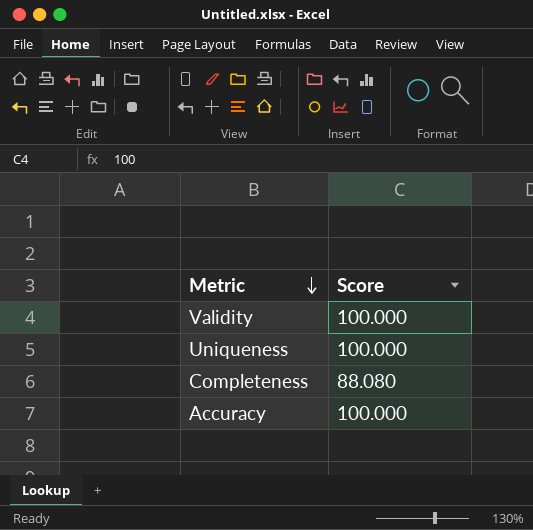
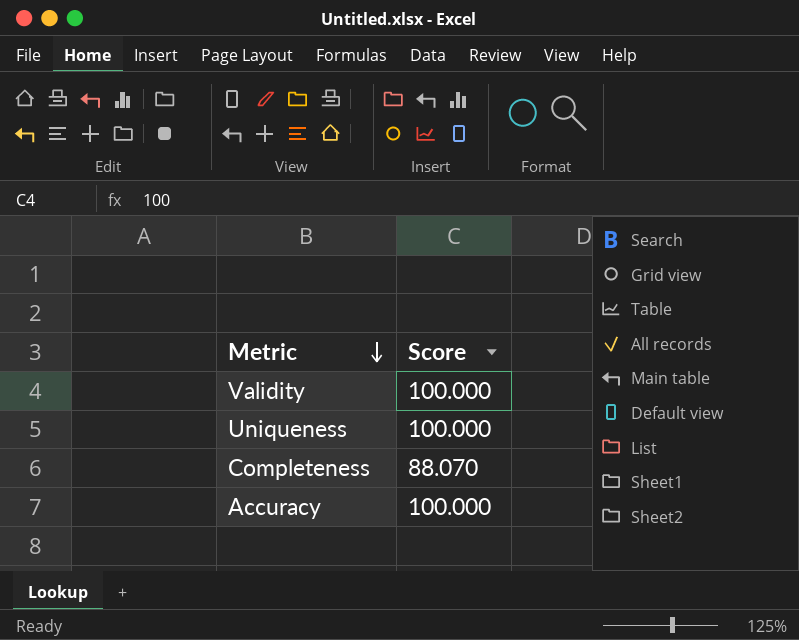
Completeness | Score: 88.080 -> 88.070

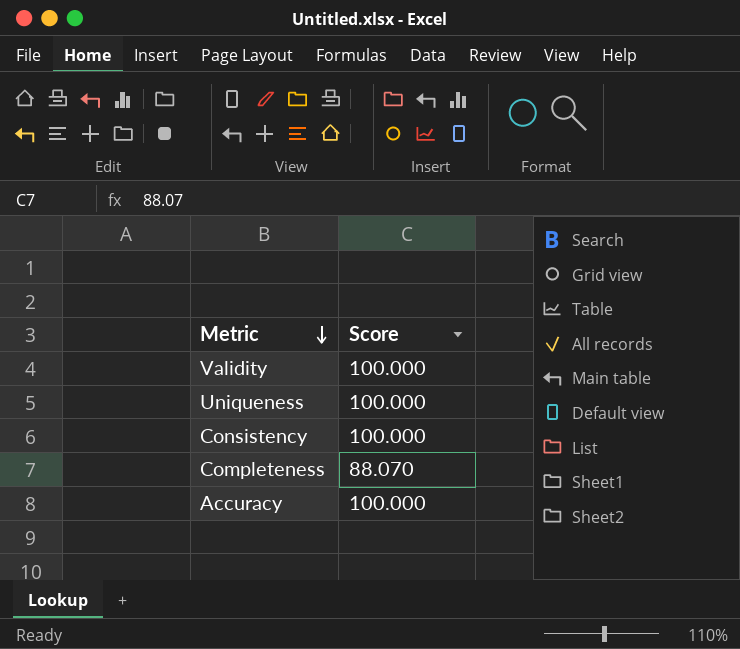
row Consistency: none -> 100.000

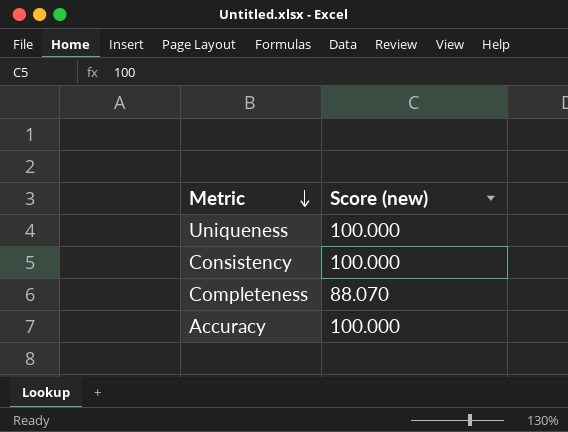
column name: Score -> Score (new)
row Validity: 100.000 -> none

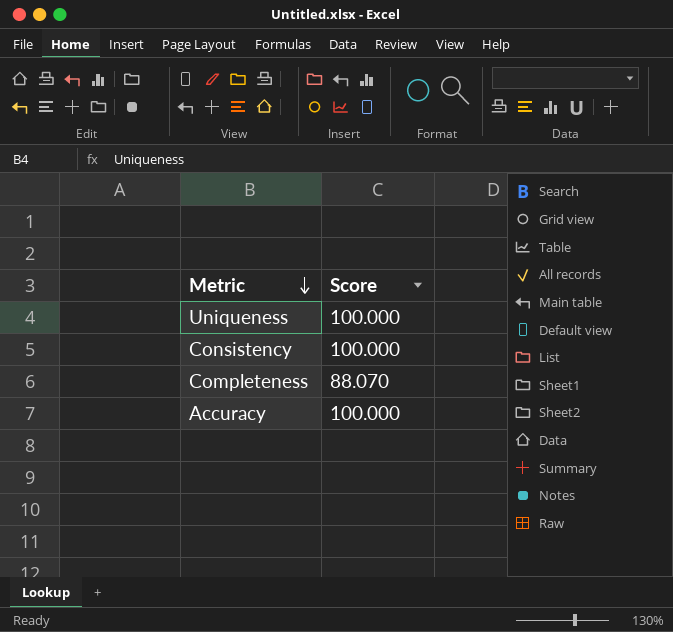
column name: Score (new) -> Score

